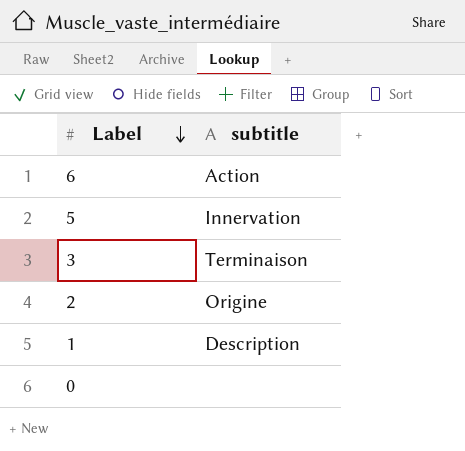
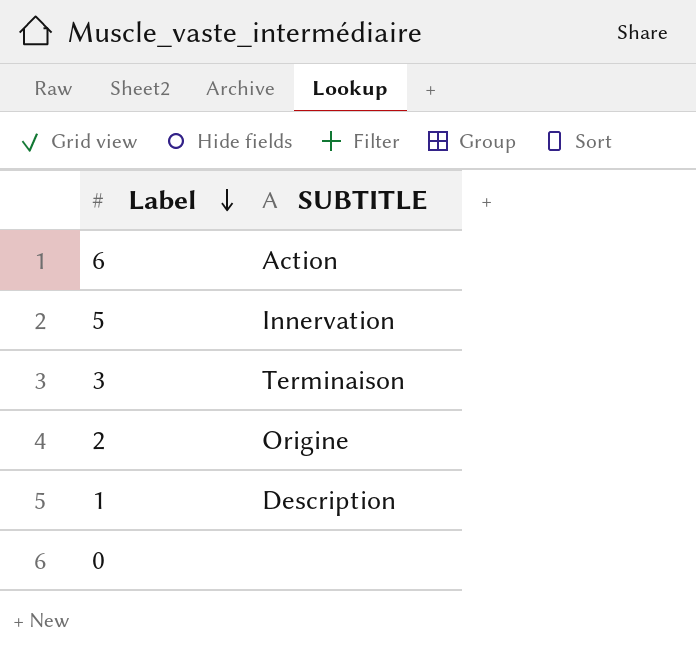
column name: subtitle -> SUBTITLE

